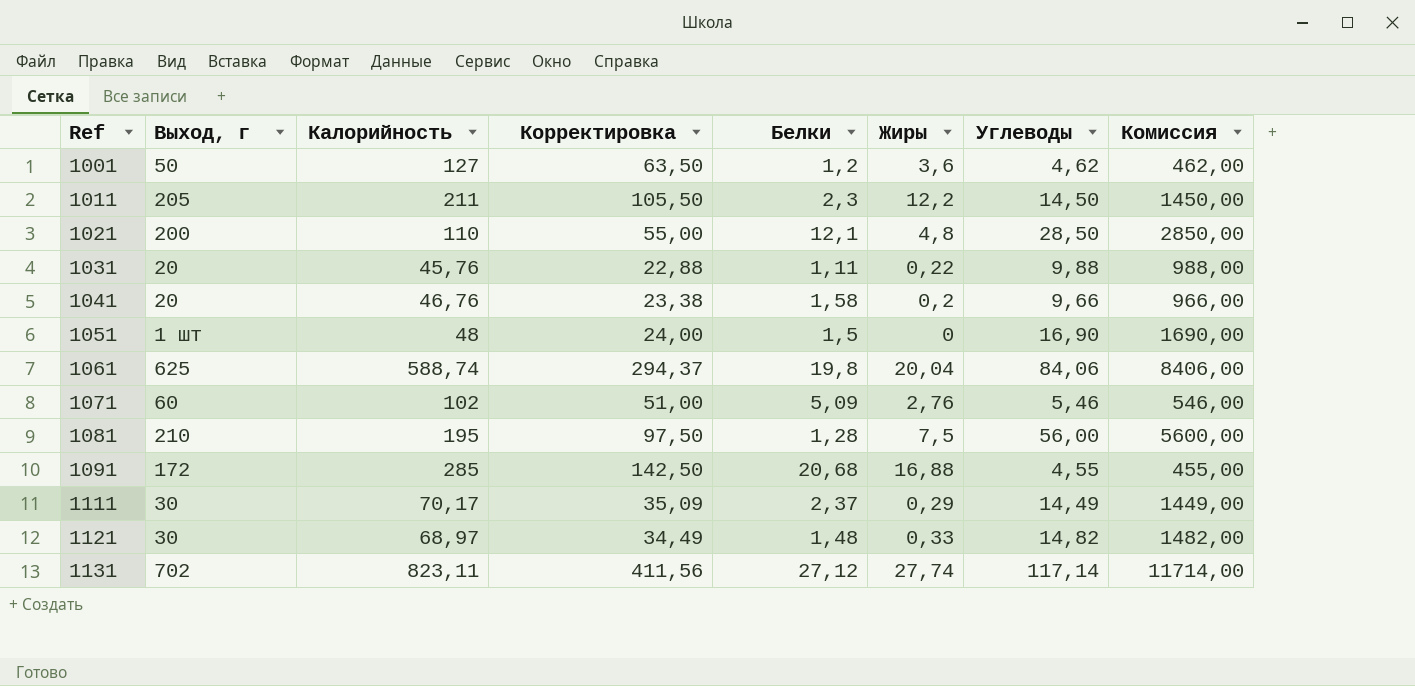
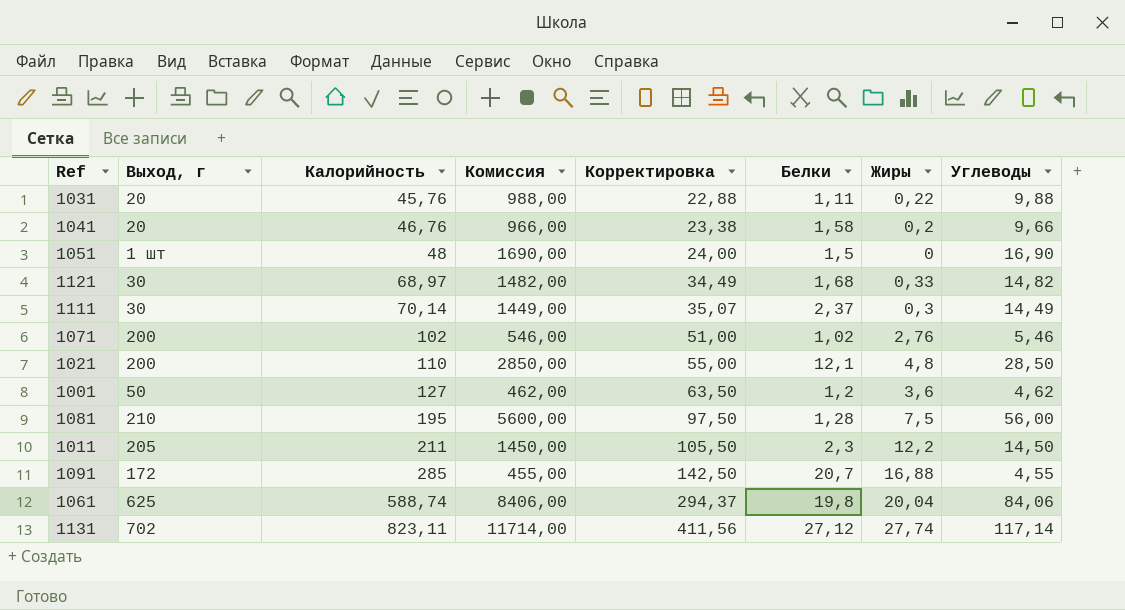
row order: Ref ascending -> Калорийность ascending
column Комиссия | position: 8 -> 4
1121 | Белки: 1,48 -> 1,68
1111 | Калорийность: 70,17 -> 70,14
1111 | Корректировка: 35,09 -> 35,07
1111 | Жиры: 0,29 -> 0,3
1071 | Выход, г: 60 -> 200
1071 | Белки: 5,09 -> 1,02
1091 | Белки: 20,68 -> 20,7

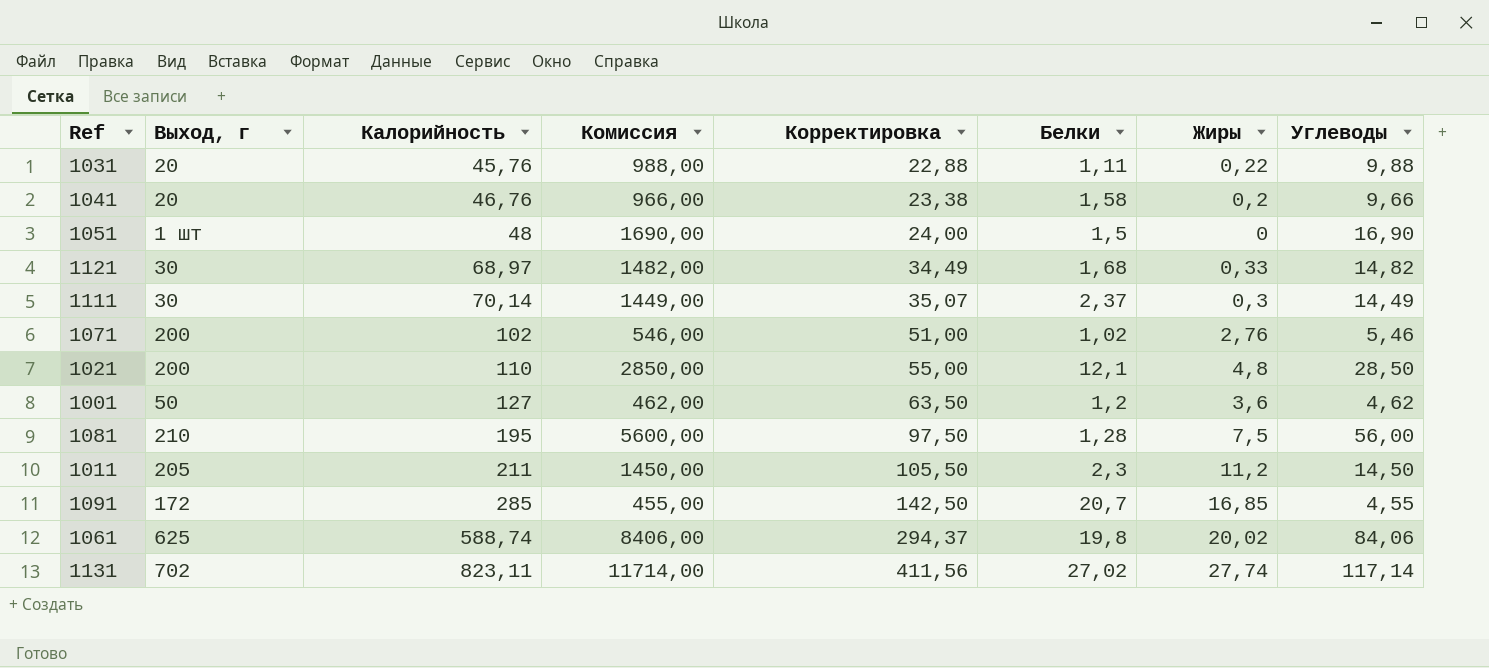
1011 | Жиры: 12,2 -> 11,2
1091 | Жиры: 16,88 -> 16,85
1061 | Жиры: 20,04 -> 20,02
1131 | Белки: 27,12 -> 27,02

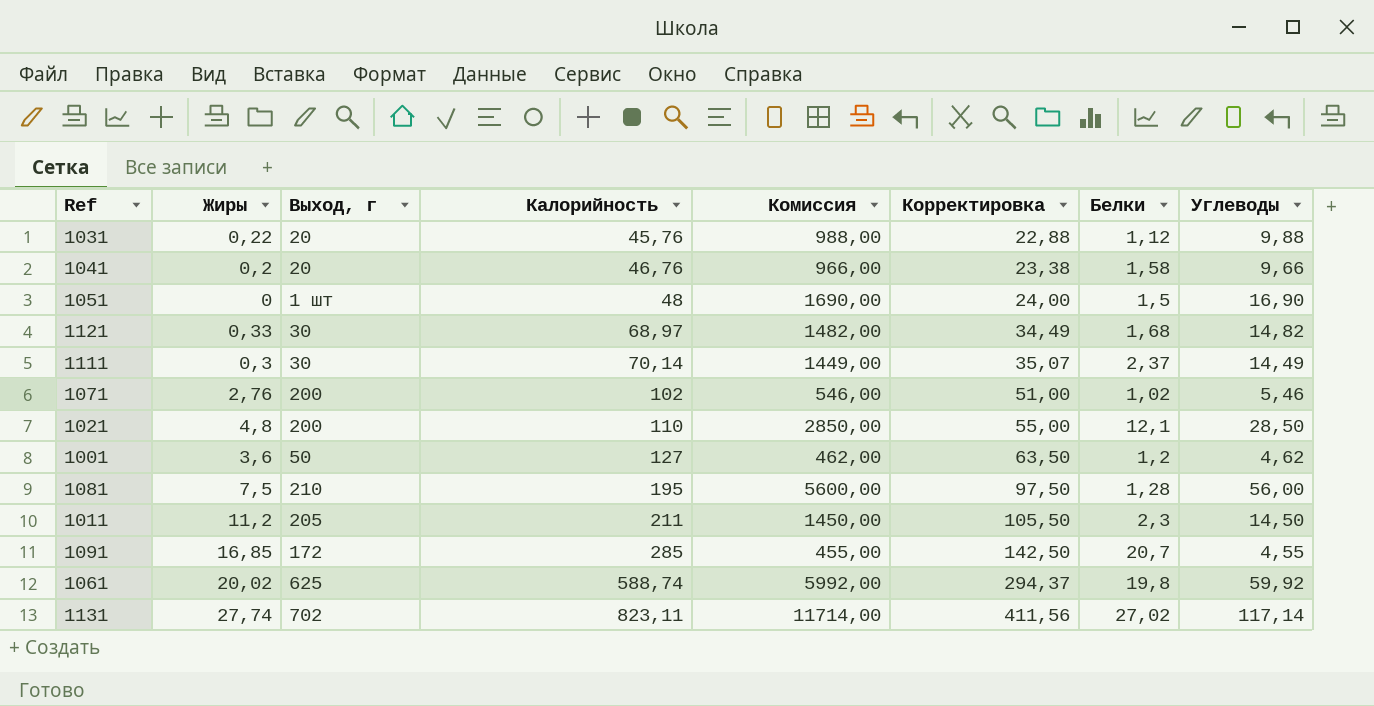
column Жиры | position: 7 -> 2
1031 | Белки: 1,11 -> 1,12
1061 | Комиссия: 8406,00 -> 5992,00
1061 | Углеводы: 84,06 -> 59,92

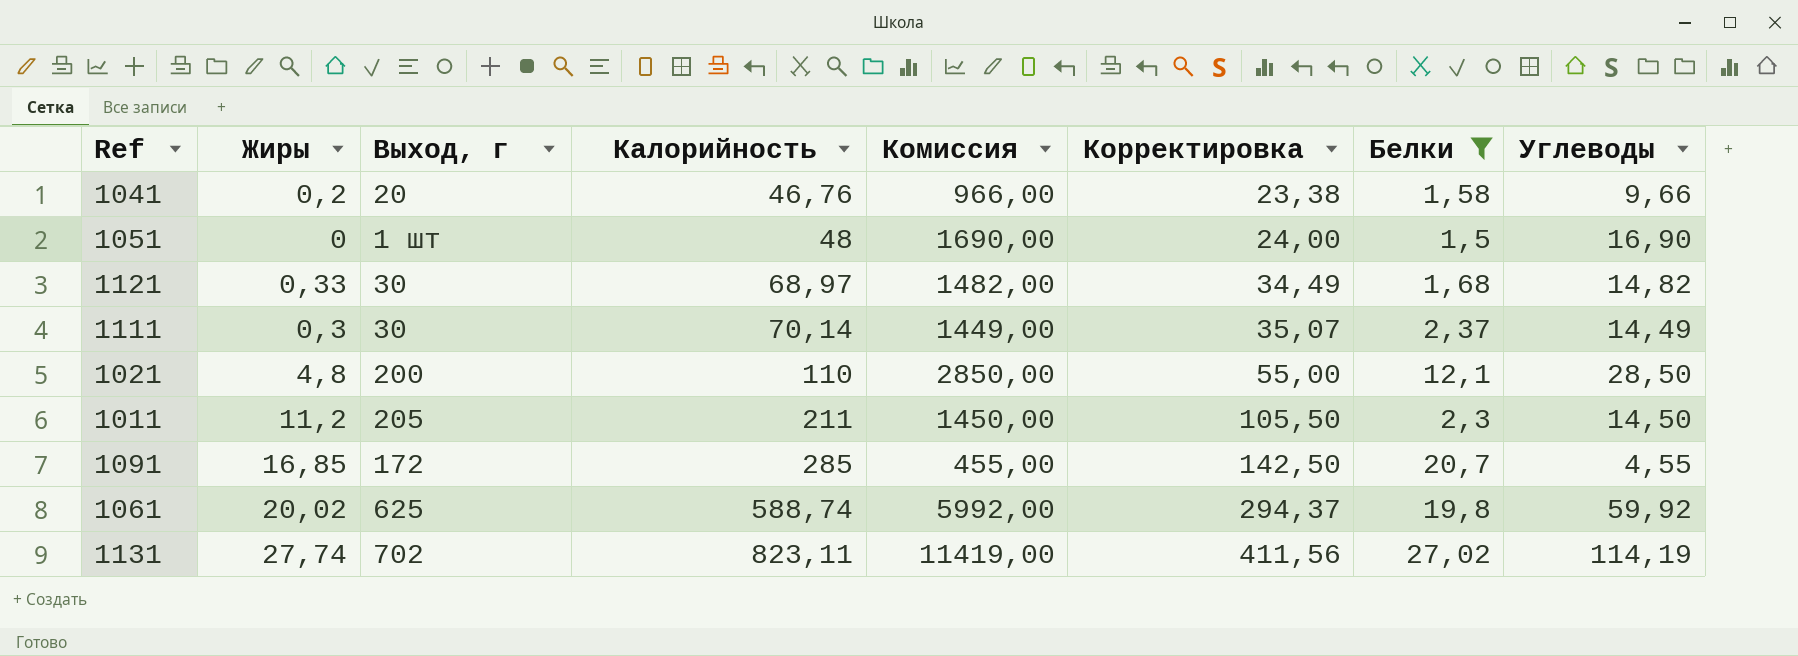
filter: none -> Белки >= 1,5
1131 | Комиссия: 11714,00 -> 11419,00
1131 | Углеводы: 117,14 -> 114,19

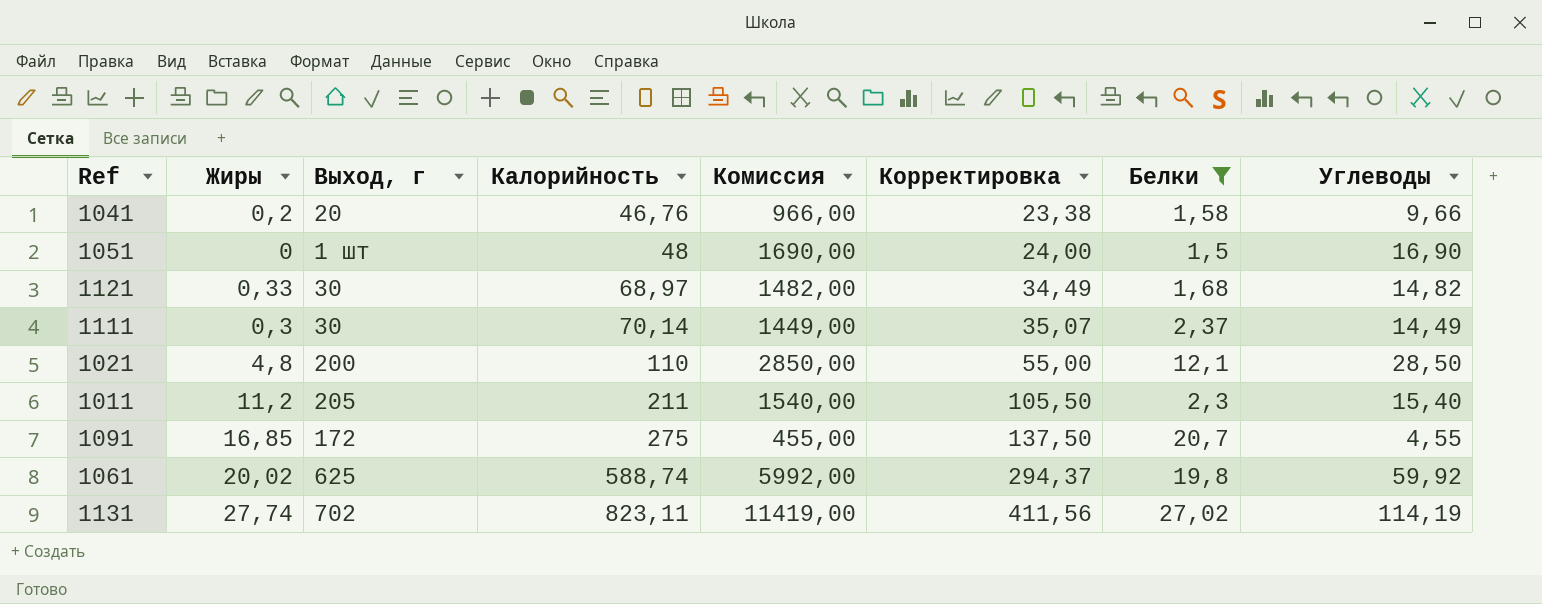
1011 | Комиссия: 1450,00 -> 1540,00
1011 | Углеводы: 14,50 -> 15,40
1091 | Калорийность: 285 -> 275
1091 | Корректировка: 142,50 -> 137,50

